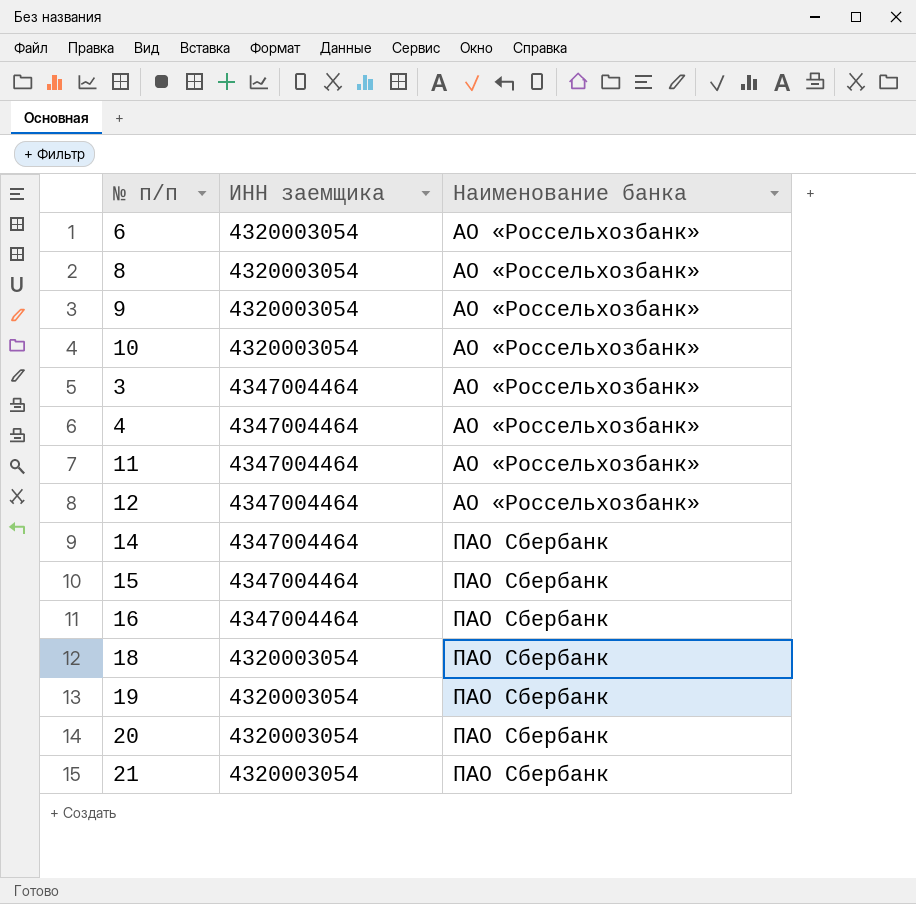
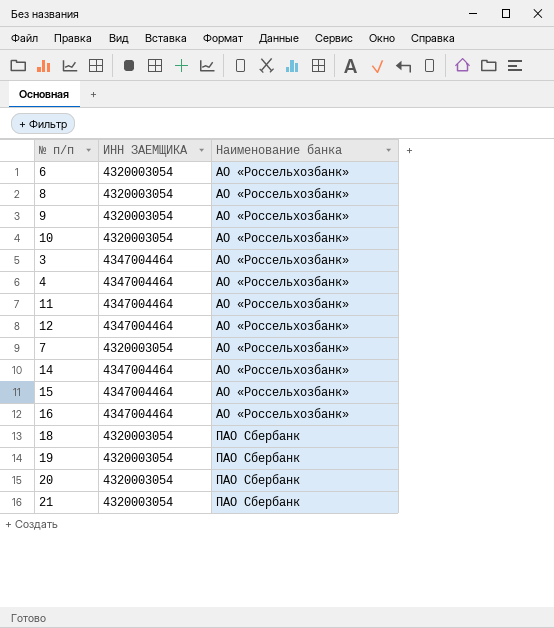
column name: ИНН заемщика -> ИНН ЗАЕМЩИКА
row 7: none -> 4320003054 | АО «Россельхозбанк»
14 | Наименование банка: ПАО Сбербанк -> АО «Россельхозбанк»
15 | Наименование банка: ПАО Сбербанк -> АО «Россельхозбанк»
16 | Наименование банка: ПАО Сбербанк -> АО «Россельхозбанк»

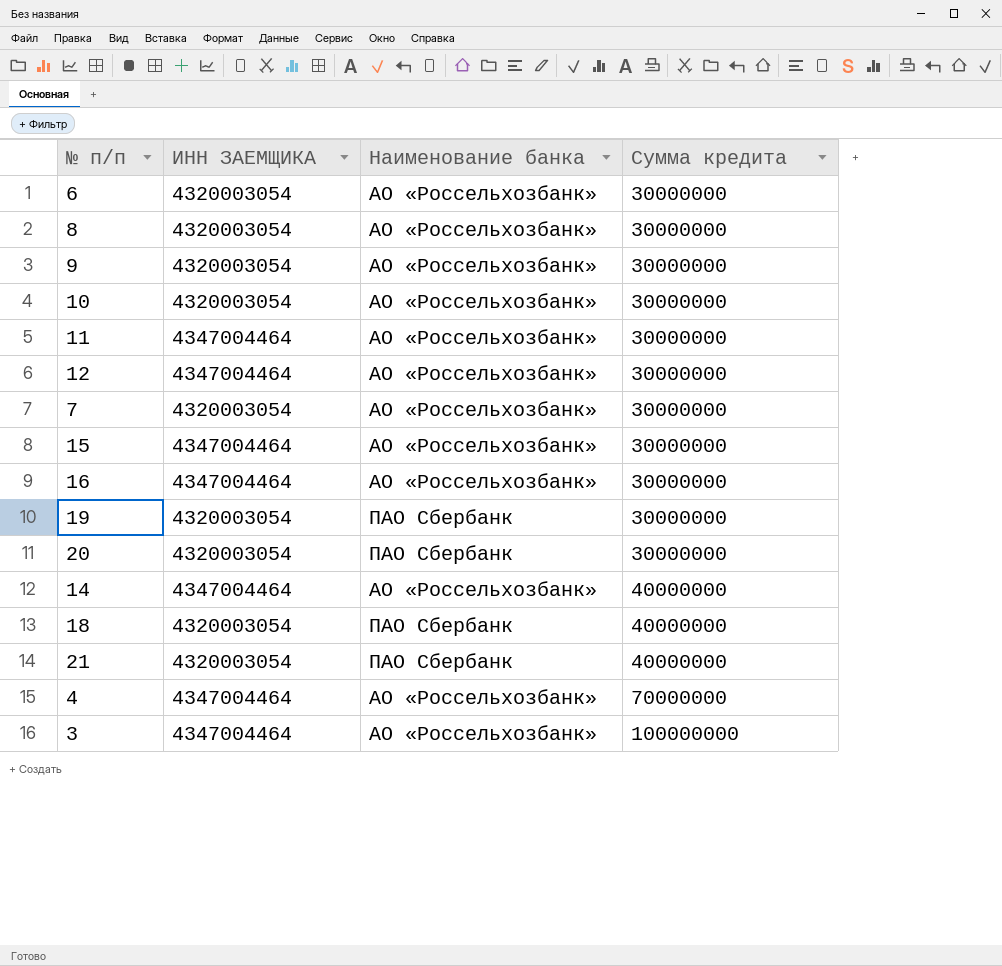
row order: Наименование банка ascending -> Сумма кредита ascending
column Сумма кредита | position: none -> 4

